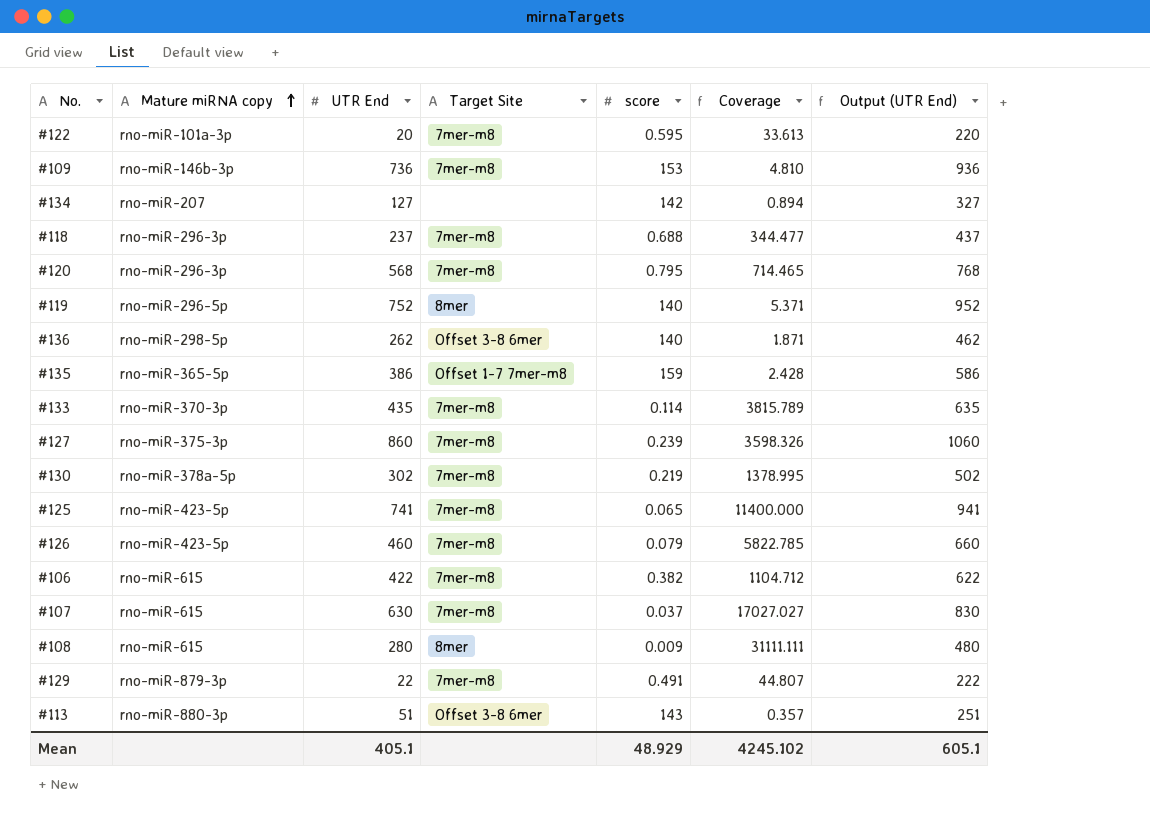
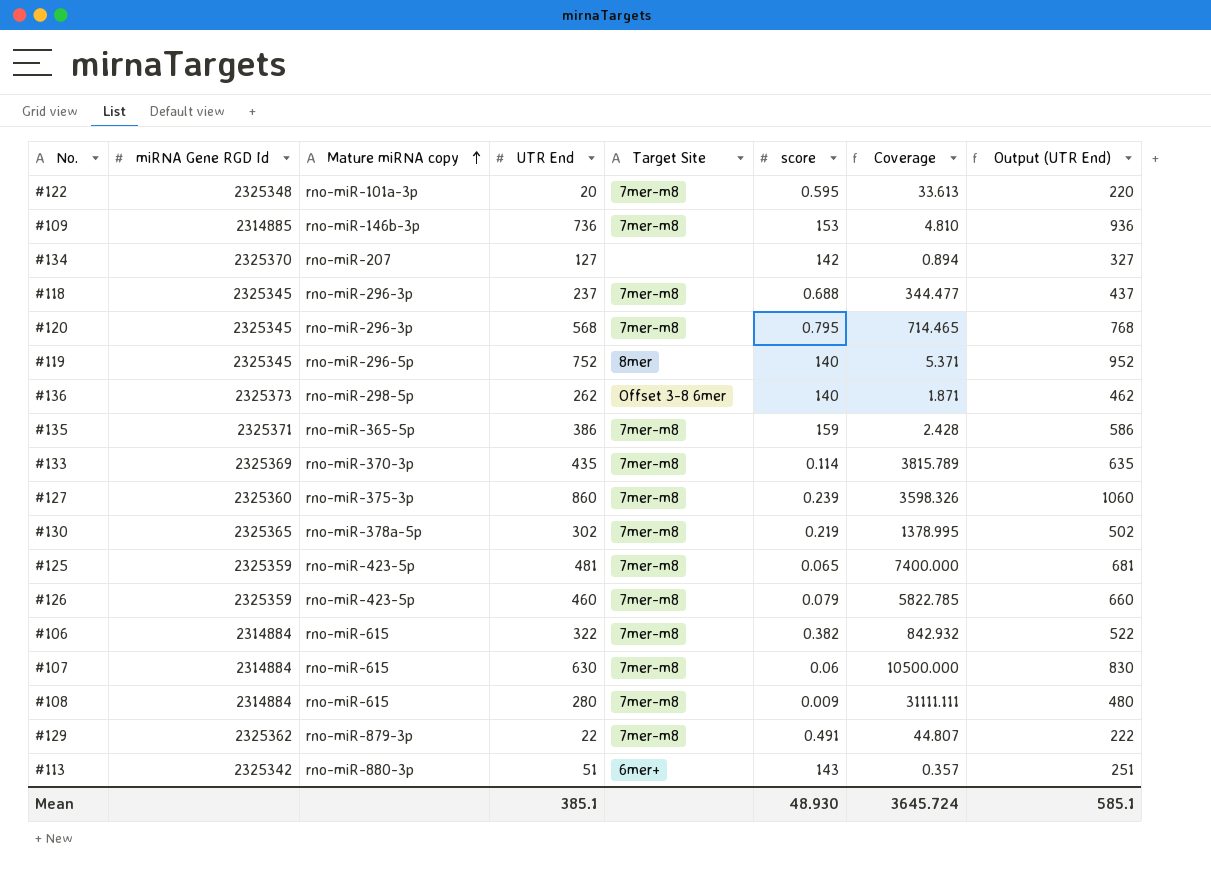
column miRNA Gene RGD Id | position: none -> 2
#135 | Target Site: Offset 1-7 7mer-m8 -> 7mer-m8
#125 | UTR End: 741 -> 481
#125 | Coverage: 11400.000 -> 7400.000
#125 | Output (UTR End): 941 -> 681
#106 | UTR End: 422 -> 322
#106 | Coverage: 1104.712 -> 842.932
#106 | Output (UTR End): 622 -> 522
#107 | score: 0.037 -> 0.06
#107 | Coverage: 17027.027 -> 10500.000
#108 | Target Site: 8mer -> 7mer-m8
#113 | Target Site: Offset 3-8 6mer -> 6mer+
Mean | UTR End: 405.1 -> 385.1
Mean | score: 48.929 -> 48.930
Mean | Coverage: 4245.102 -> 3645.724
Mean | Output (UTR End): 605.1 -> 585.1

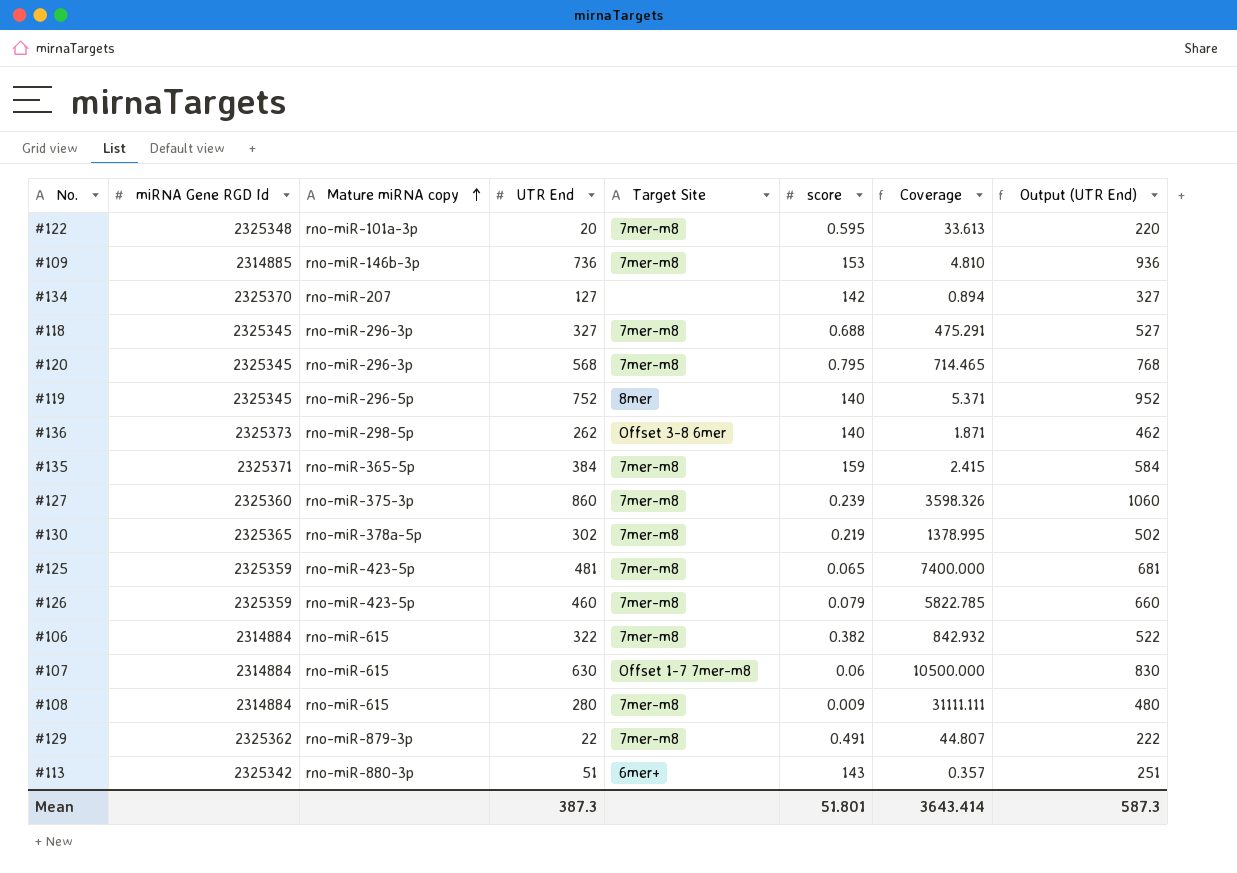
row #133: 2325369 | rno-miR-370-3p | 435 | 7mer-m8 | 0.114 | 3815.789 | 635 -> none
#118 | UTR End: 237 -> 327
#118 | Coverage: 344.477 -> 475.291
#118 | Output (UTR End): 437 -> 527
#135 | UTR End: 386 -> 384
#135 | Coverage: 2.428 -> 2.415
#135 | Output (UTR End): 586 -> 584
#107 | Target Site: 7mer-m8 -> Offset 1-7 7mer-m8
Mean | UTR End: 385.1 -> 387.3
Mean | score: 48.930 -> 51.801
Mean | Coverage: 3645.724 -> 3643.414
Mean | Output (UTR End): 585.1 -> 587.3

